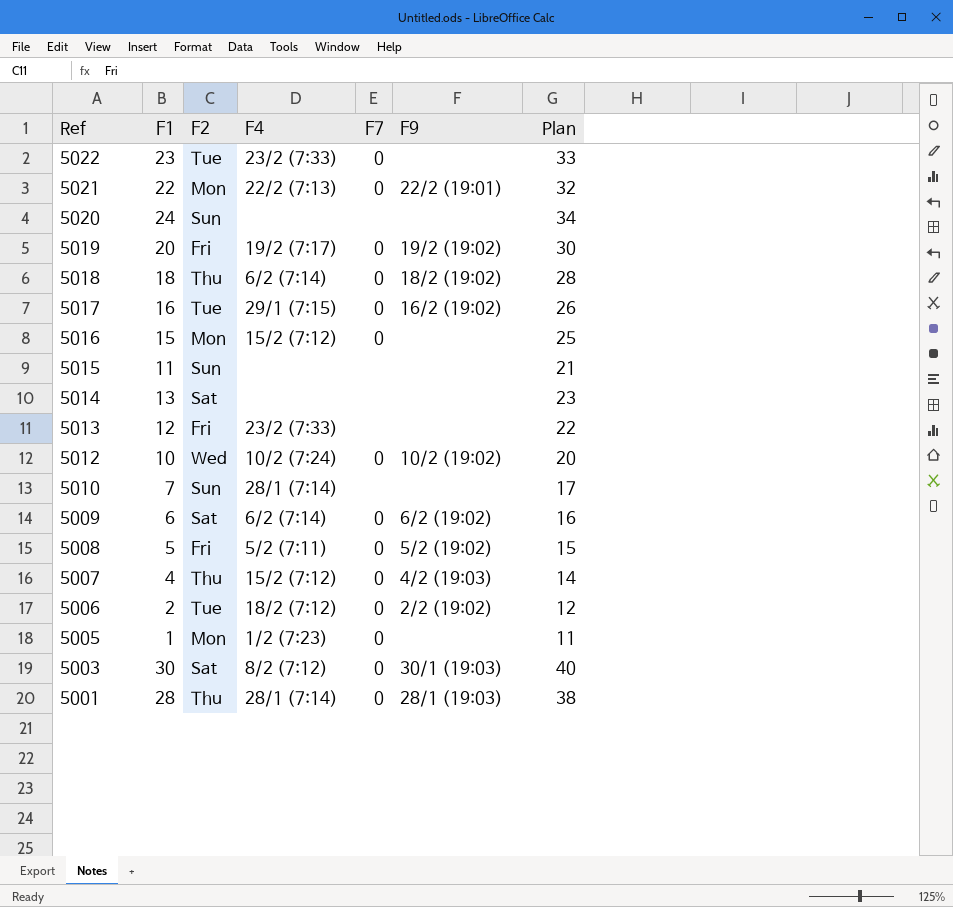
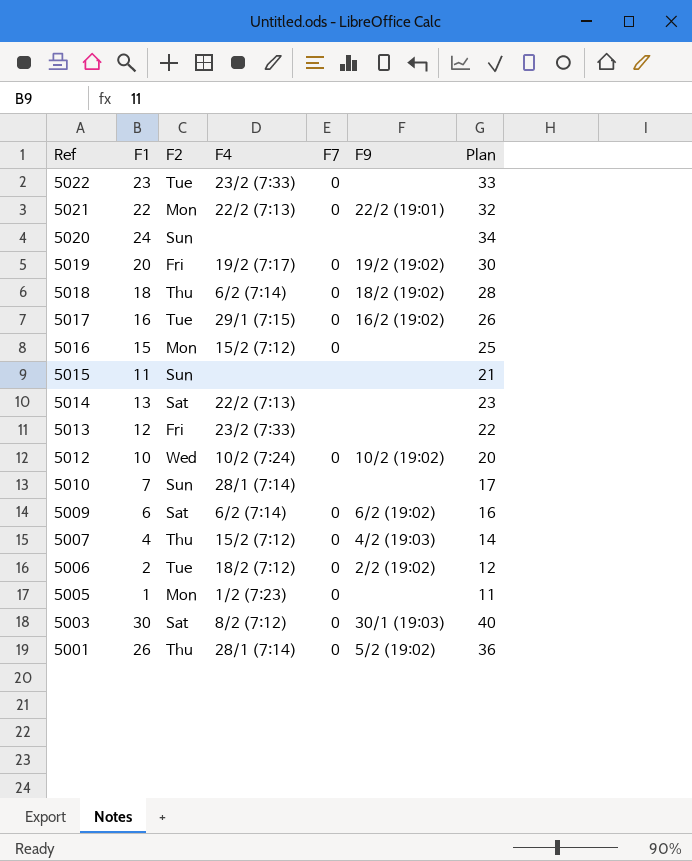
row 5008: 5 | Fri | 5/2 (7:11) | 0 | 5/2 (19:02) | 15 -> none
5014 | F4: none -> 22/2 (7:13)
5001 | F1: 28 -> 26
5001 | F9: 28/1 (19:03) -> 5/2 (19:02)
5001 | Plan: 38 -> 36

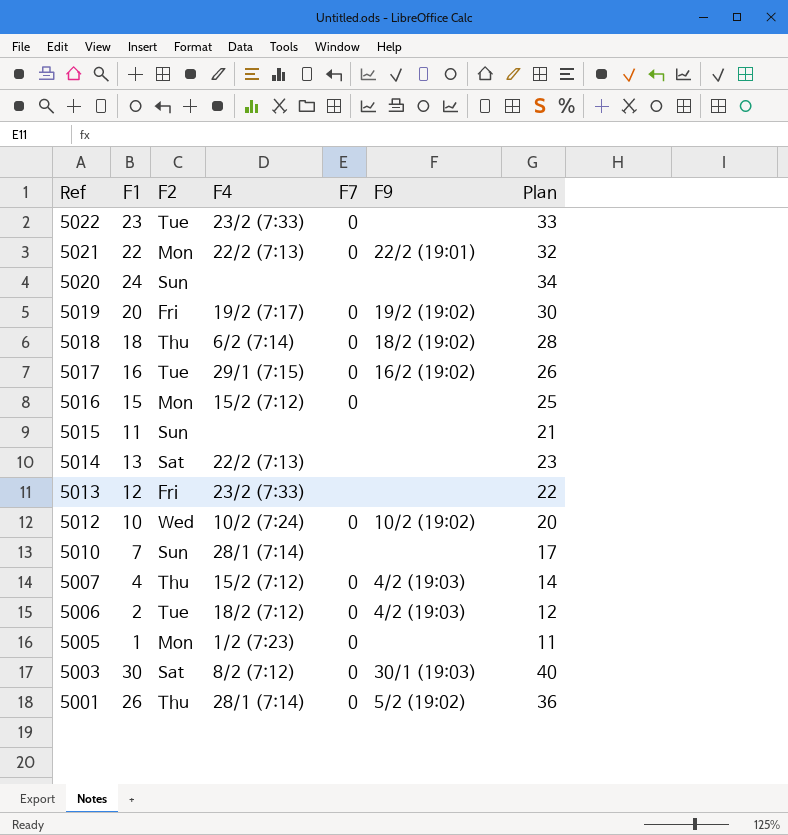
row 5009: 6 | Sat | 6/2 (7:14) | 0 | 6/2 (19:02) | 16 -> none
5006 | F9: 2/2 (19:02) -> 4/2 (19:03)

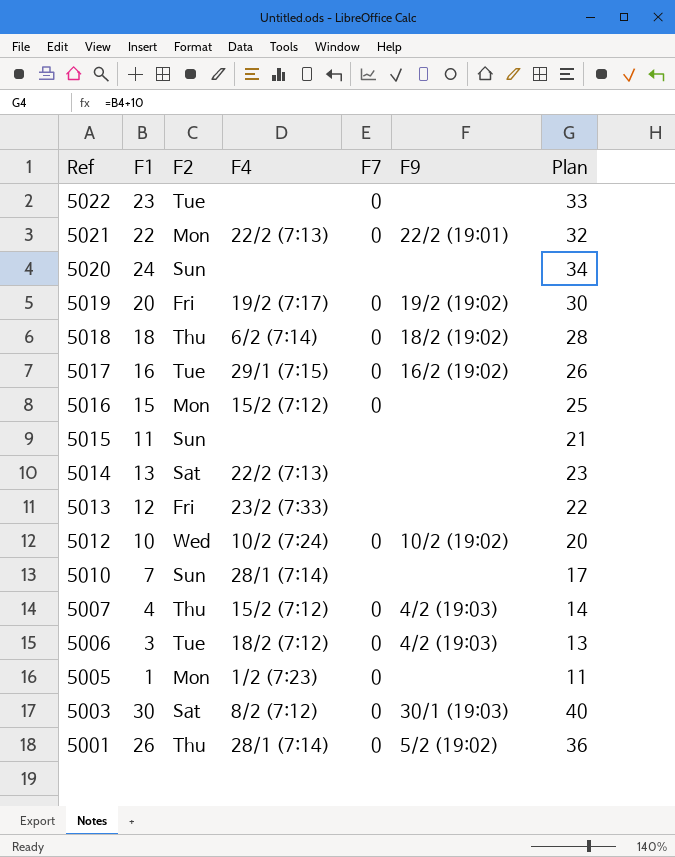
5022 | F4: 23/2 (7:33) -> none
5006 | F1: 2 -> 3
5006 | Plan: 12 -> 13

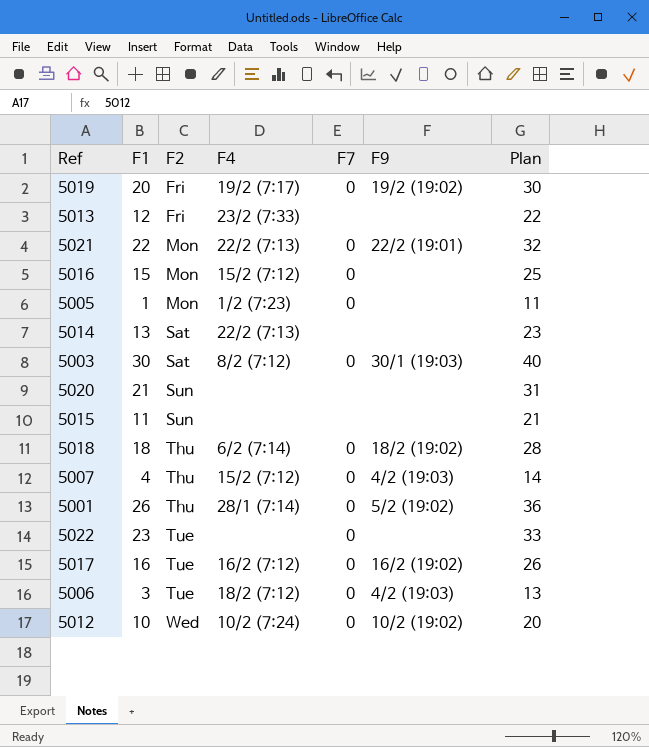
row order: Ref descending -> F2 ascending
row 5010: 7 | Sun | 28/1 (7:14) | none | none | 17 -> none
5020 | F1: 24 -> 21
5020 | Plan: 34 -> 31
5017 | F4: 29/1 (7:15) -> 16/2 (7:12)

